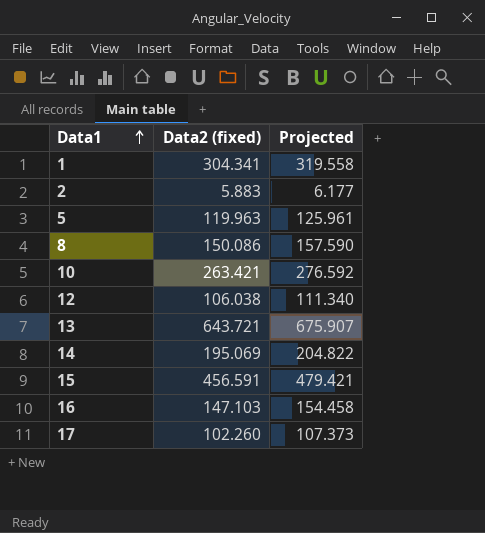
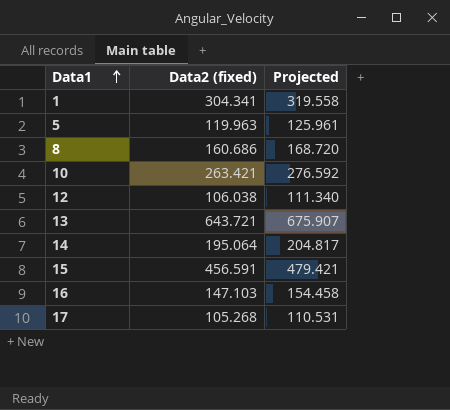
row 2: 5.883 | 6.177 -> none
8 | Data2 (fixed): 150.086 -> 160.686
8 | Projected: 157.590 -> 168.720
14 | Data2 (fixed): 195.069 -> 195.064
14 | Projected: 204.822 -> 204.817
17 | Data2 (fixed): 102.260 -> 105.268
17 | Projected: 107.373 -> 110.531

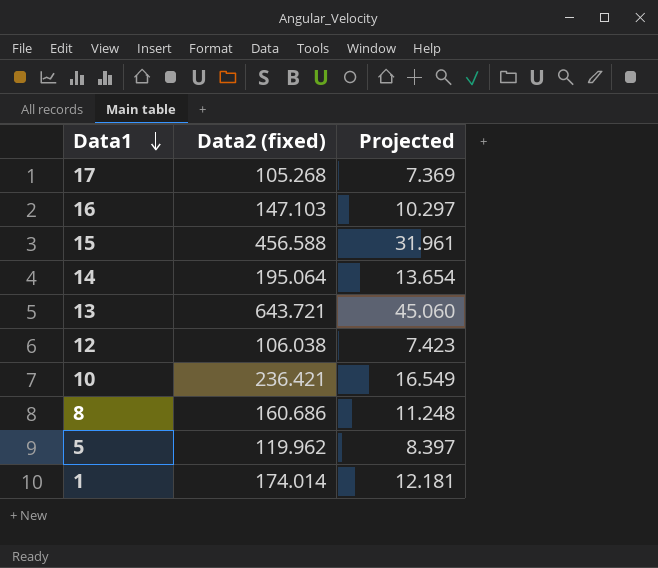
row order: Data1 ascending -> Data1 descending
column Projected | formula: [Data2 (fixed)] * 1.05 -> [Data2 (fixed)] * 0.07
15 | Data2 (fixed): 456.591 -> 456.588
10 | Data2 (fixed): 263.421 -> 236.421
5 | Data2 (fixed): 119.963 -> 119.962
1 | Data2 (fixed): 304.341 -> 174.014

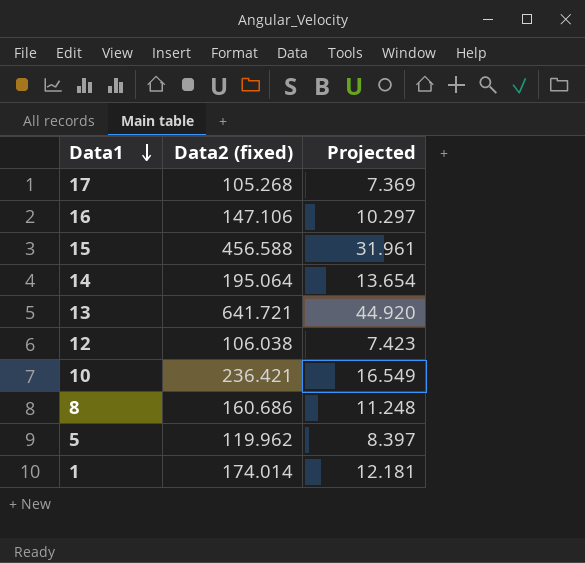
16 | Data2 (fixed): 147.103 -> 147.106
13 | Data2 (fixed): 643.721 -> 641.721
13 | Projected: 45.060 -> 44.920

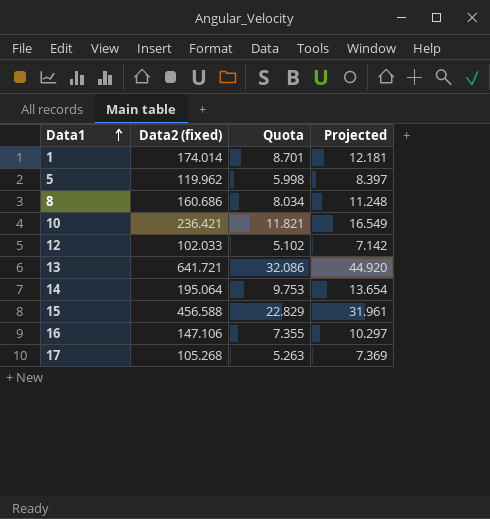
row order: Data1 descending -> Data1 ascending
column Quota | formula: none -> [Data2 (fixed)] * 0.05
12 | Data2 (fixed): 106.038 -> 102.033
12 | Projected: 7.423 -> 7.142

